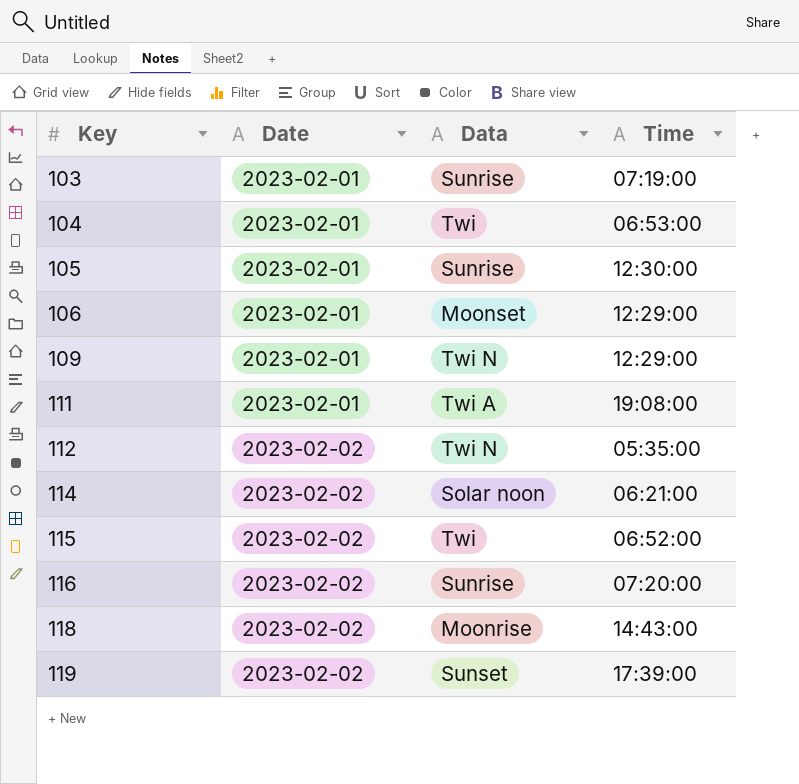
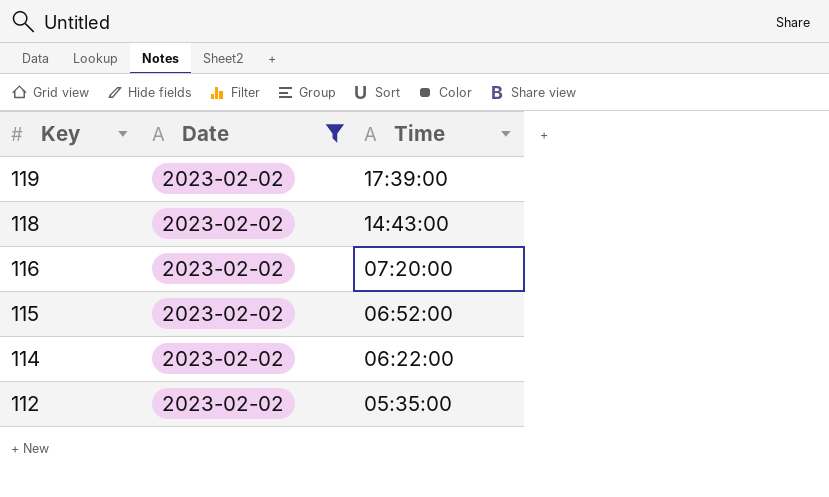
filter: none -> Date = 2023-02-02
row order: Key ascending -> Key descending
column Data | position: 3 -> none
114 | Time: 06:21:00 -> 06:22:00

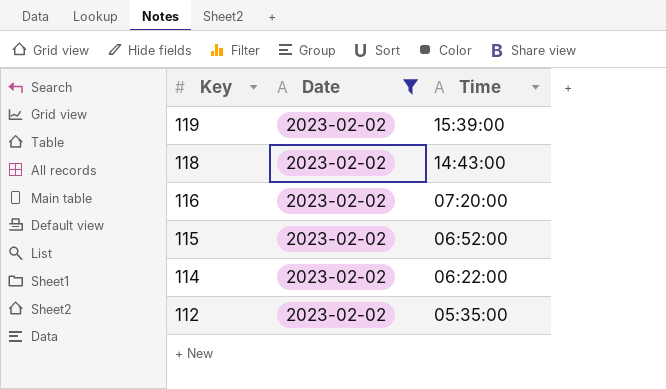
119 | Time: 17:39:00 -> 15:39:00

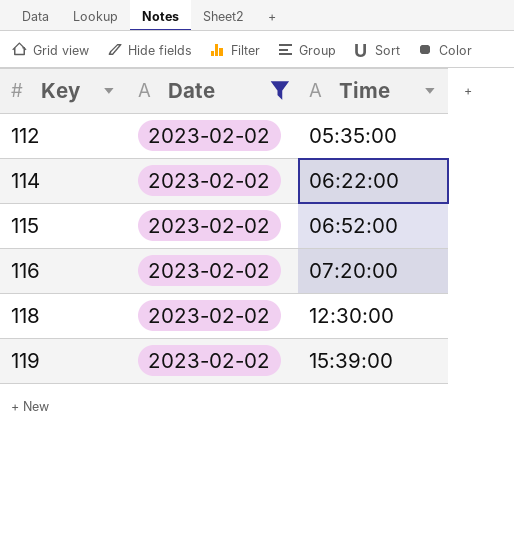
row order: Key descending -> Key ascending
118 | Time: 14:43:00 -> 12:30:00

